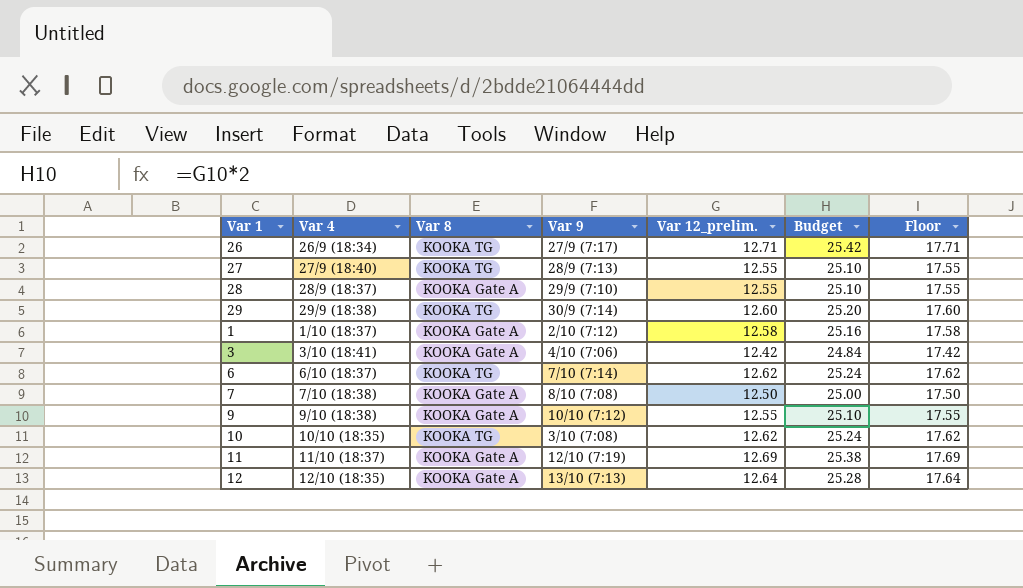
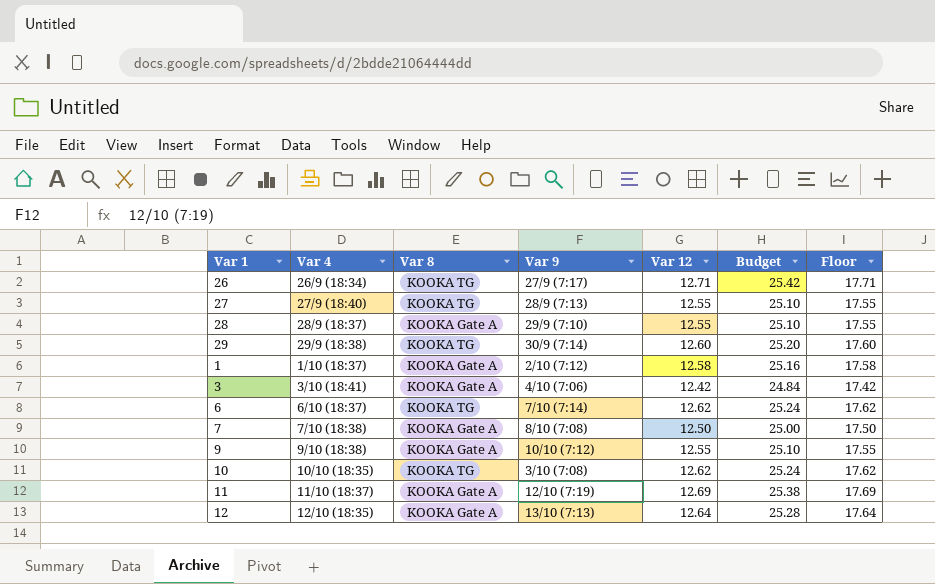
column name: Var 12_prelim. -> Var 12

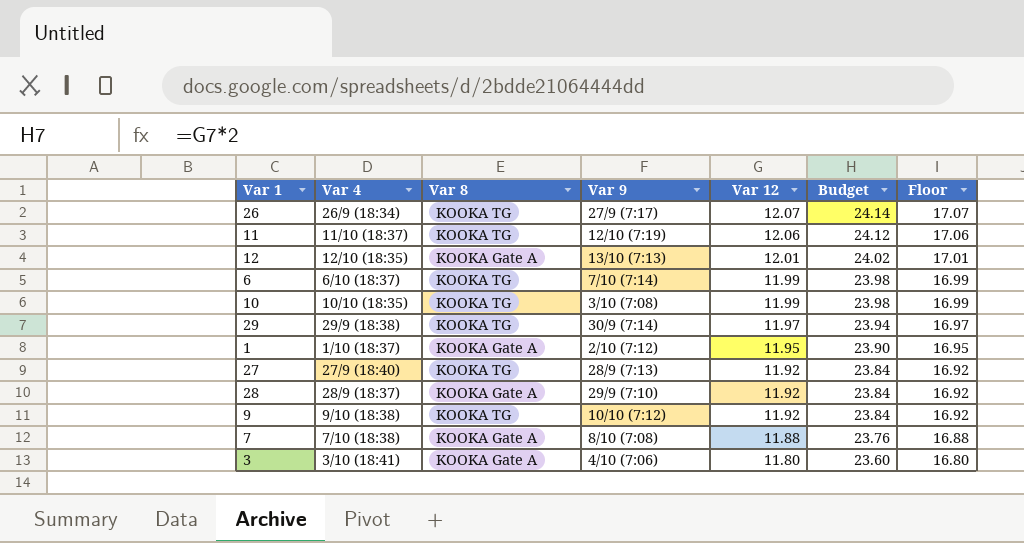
row order: none -> Var 12 descending
26 | Var 12: 12.71 -> 12.07
26 | Budget: 25.42 -> 24.14
26 | Floor: 17.71 -> 17.07
11 | Var 8: KOOKA Gate A -> KOOKA TG
11 | Var 12: 12.69 -> 12.06
11 | Budget: 25.38 -> 24.12
11 | Floor: 17.69 -> 17.06
12 | Var 12: 12.64 -> 12.01
12 | Budget: 25.28 -> 24.02
12 | Floor: 17.64 -> 17.01
6 | Var 12: 12.62 -> 11.99
6 | Budget: 25.24 -> 23.98
6 | Floor: 17.62 -> 16.99
10 | Var 12: 12.62 -> 11.99
10 | Budget: 25.24 -> 23.98
10 | Floor: 17.62 -> 16.99
29 | Var 12: 12.60 -> 11.97
29 | Budget: 25.20 -> 23.94
29 | Floor: 17.60 -> 16.97
1 | Var 12: 12.58 -> 11.95
1 | Budget: 25.16 -> 23.90
1 | Floor: 17.58 -> 16.95
27 | Var 12: 12.55 -> 11.92
27 | Budget: 25.10 -> 23.84
27 | Floor: 17.55 -> 16.92
28 | Var 12: 12.55 -> 11.92
28 | Budget: 25.10 -> 23.84
28 | Floor: 17.55 -> 16.92
9 | Var 8: KOOKA Gate A -> KOOKA TG
9 | Var 12: 12.55 -> 11.92
9 | Budget: 25.10 -> 23.84
9 | Floor: 17.55 -> 16.92
7 | Var 12: 12.50 -> 11.88
7 | Budget: 25.00 -> 23.76
7 | Floor: 17.50 -> 16.88
3 | Var 12: 12.42 -> 11.80
3 | Budget: 24.84 -> 23.60
3 | Floor: 17.42 -> 16.80

